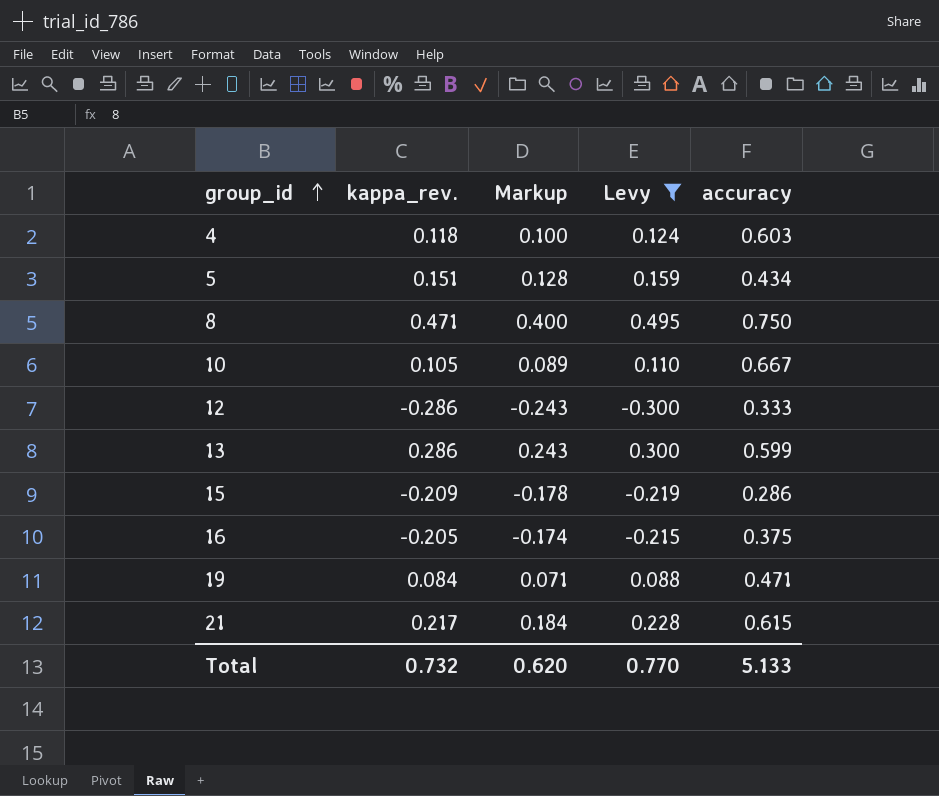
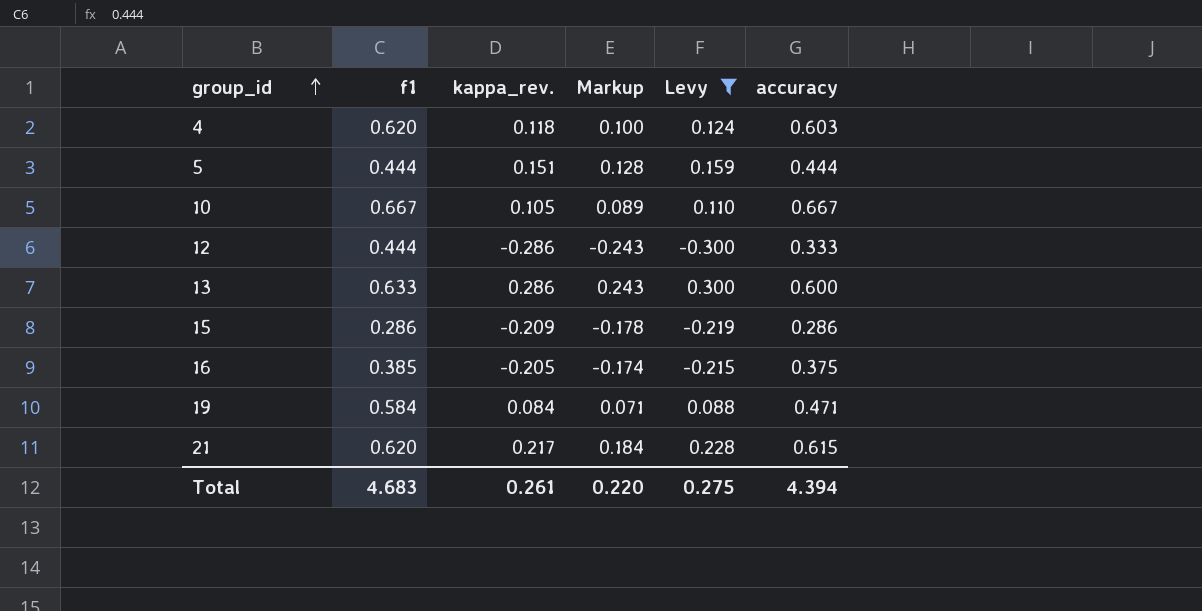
column f1 | position: none -> 2
row 8: 0.471 | 0.400 | 0.495 | 0.750 -> none
5 | accuracy: 0.434 -> 0.444
13 | accuracy: 0.599 -> 0.600
Total | kappa_rev.: 0.732 -> 0.261
Total | Markup: 0.620 -> 0.220
Total | Levy: 0.770 -> 0.275
Total | accuracy: 5.133 -> 4.394

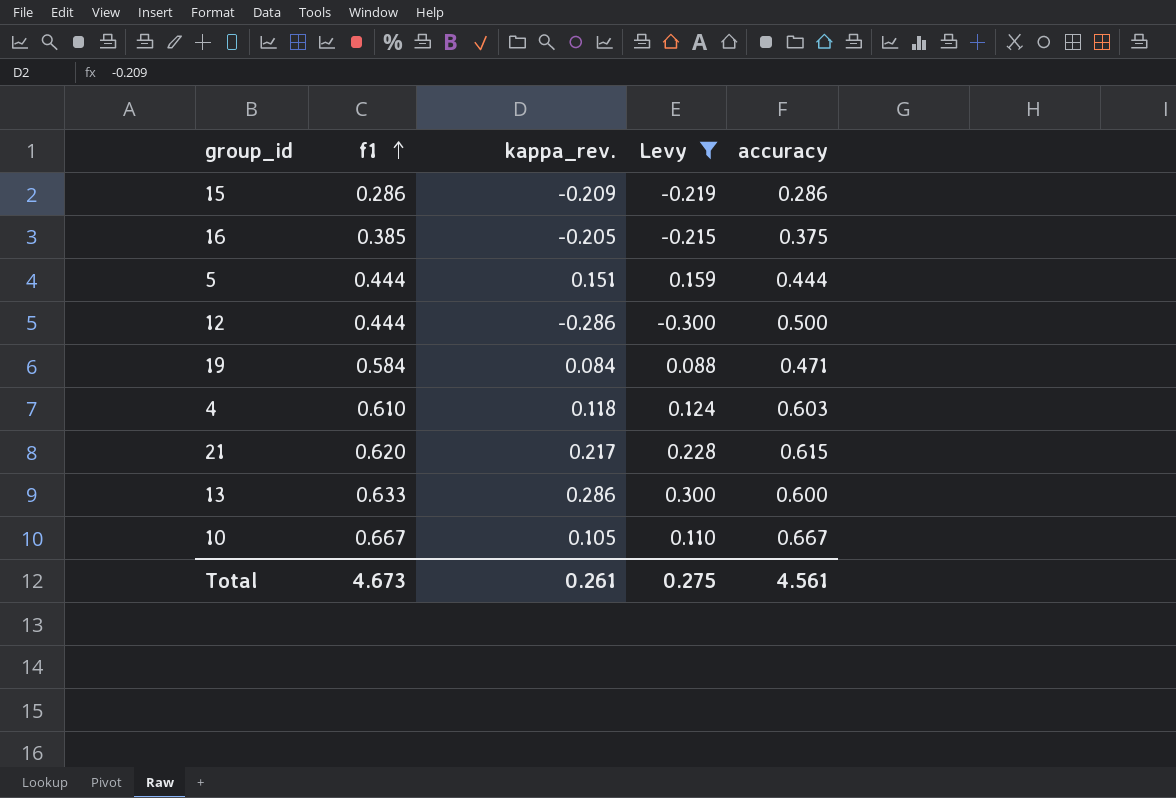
row order: group_id ascending -> f1 ascending
column Markup | formula: [kappa_rev.] * 0.85 -> none
12 | accuracy: 0.333 -> 0.500
4 | f1: 0.620 -> 0.610
Total | f1: 4.683 -> 4.673
Total | accuracy: 4.394 -> 4.561

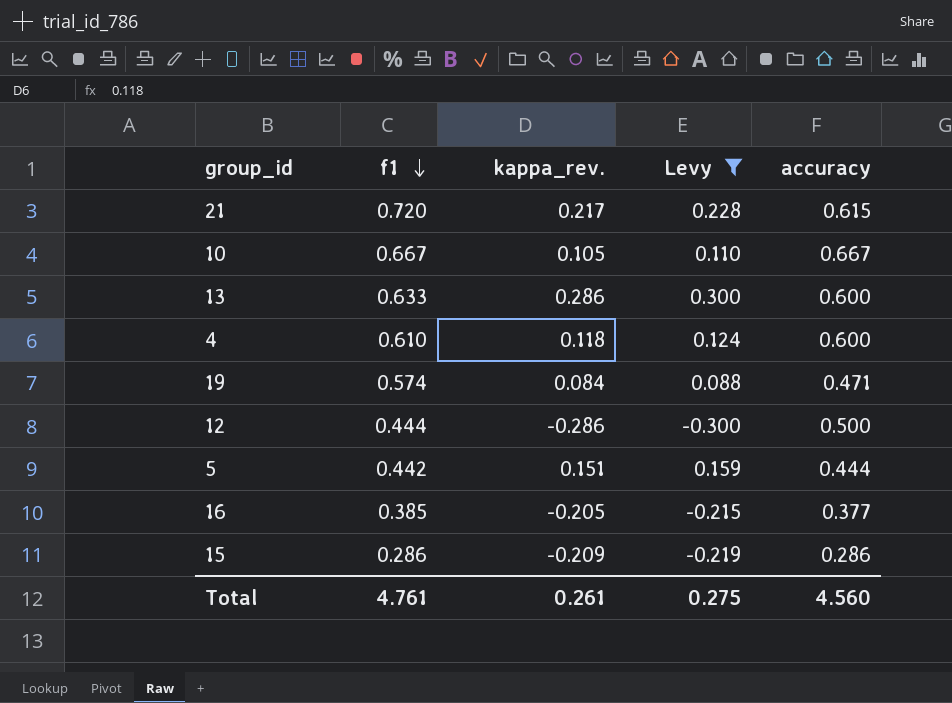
row order: f1 ascending -> f1 descending
21 | f1: 0.620 -> 0.720
4 | accuracy: 0.603 -> 0.600
19 | f1: 0.584 -> 0.574
5 | f1: 0.444 -> 0.442
16 | accuracy: 0.375 -> 0.377
Total | f1: 4.673 -> 4.761
Total | accuracy: 4.561 -> 4.560

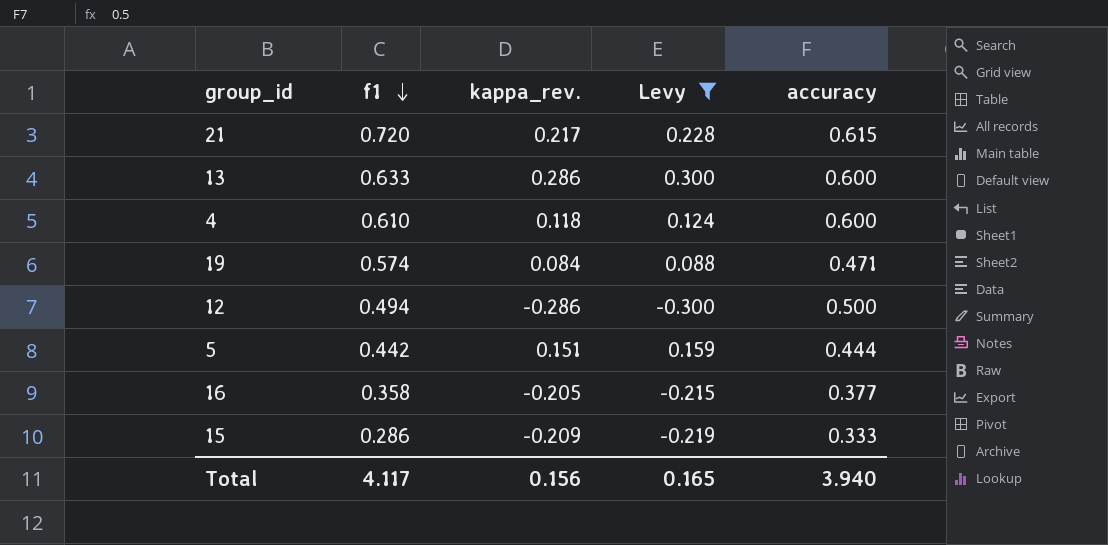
row 10: 0.667 | 0.105 | 0.110 | 0.667 -> none
12 | f1: 0.444 -> 0.494
16 | f1: 0.385 -> 0.358
15 | accuracy: 0.286 -> 0.333
Total | f1: 4.761 -> 4.117
Total | kappa_rev.: 0.261 -> 0.156
Total | Levy: 0.275 -> 0.165
Total | accuracy: 4.560 -> 3.940

